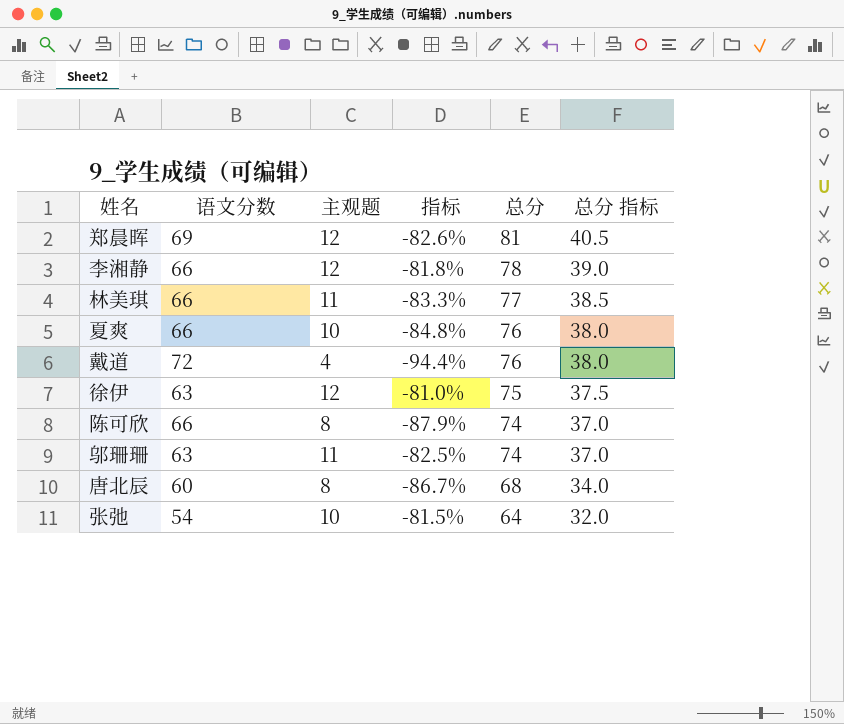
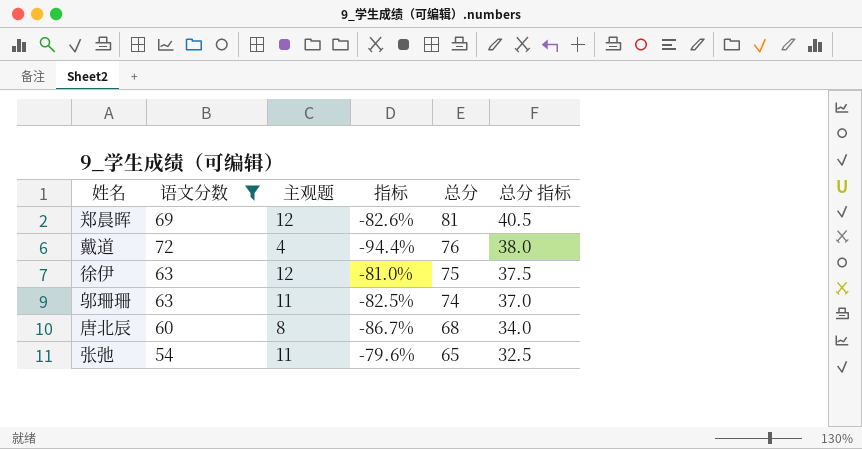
filter: none -> 语文分数 != 66
张弛 | 主观题: 10 -> 11
张弛 | 指标: -81.5% -> -79.6%
张弛 | 总分: 64 -> 65
张弛 | 总分 指标: 32.0 -> 32.5

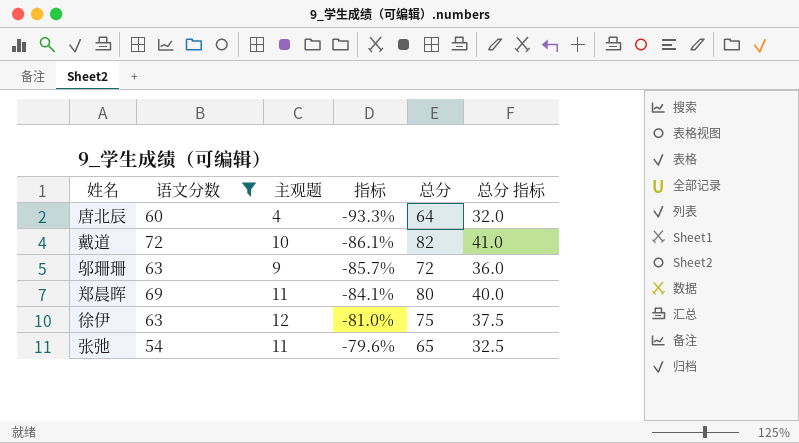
row order: 总分 descending -> 指标 ascending
唐北辰 | 主观题: 8 -> 4
唐北辰 | 指标: -86.7% -> -93.3%
唐北辰 | 总分: 68 -> 64
唐北辰 | 总分 指标: 34.0 -> 32.0
戴道 | 主观题: 4 -> 10
戴道 | 指标: -94.4% -> -86.1%
戴道 | 总分: 76 -> 82
戴道 | 总分 指标: 38.0 -> 41.0
邬珊珊 | 主观题: 11 -> 9
邬珊珊 | 指标: -82.5% -> -85.7%
邬珊珊 | 总分: 74 -> 72
邬珊珊 | 总分 指标: 37.0 -> 36.0
郑晨晖 | 主观题: 12 -> 11
郑晨晖 | 指标: -82.6% -> -84.1%
郑晨晖 | 总分: 81 -> 80
郑晨晖 | 总分 指标: 40.5 -> 40.0

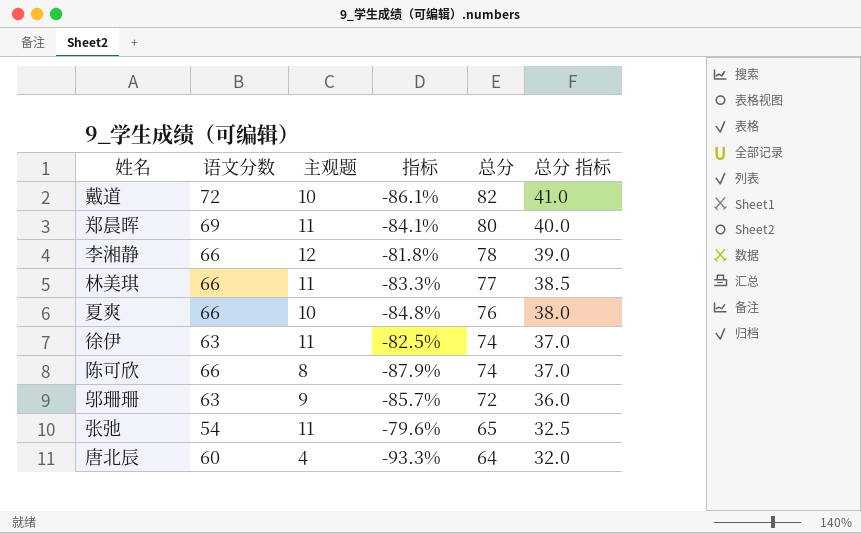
filter: 语文分数 != 66 -> none
row order: 指标 ascending -> 总分 descending
徐伊 | 主观题: 12 -> 11
徐伊 | 指标: -81.0% -> -82.5%
徐伊 | 总分: 75 -> 74
徐伊 | 总分 指标: 37.5 -> 37.0

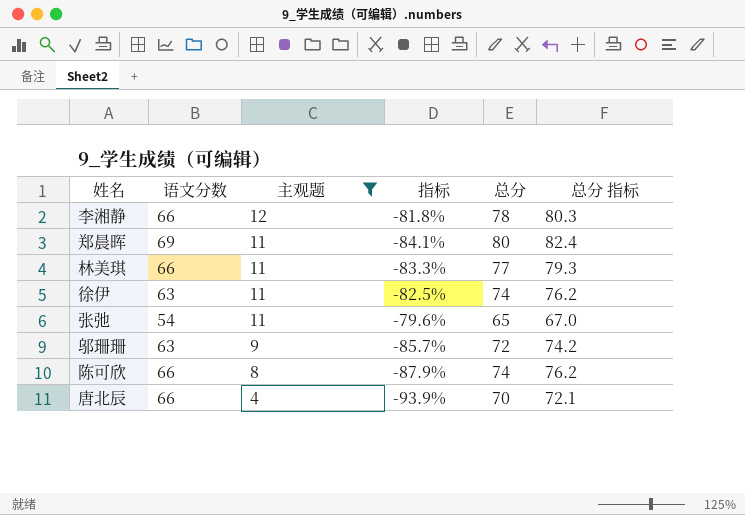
filter: none -> 主观题 != 10
row order: 总分 descending -> 主观题 descending
column 总分 指标 | formula: [总分] * 0.5 -> [总分] * 1.03
唐北辰 | 语文分数: 60 -> 66
唐北辰 | 指标: -93.3% -> -93.9%
唐北辰 | 总分: 64 -> 70

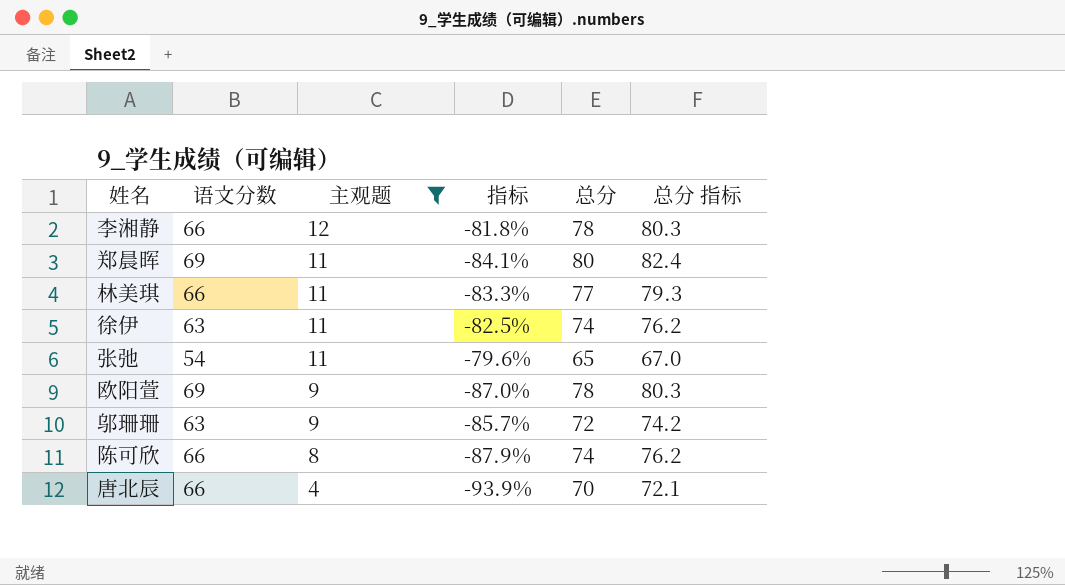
row 欧阳萱: none -> 69 | 9 | -87.0% | 78 | 80.3

